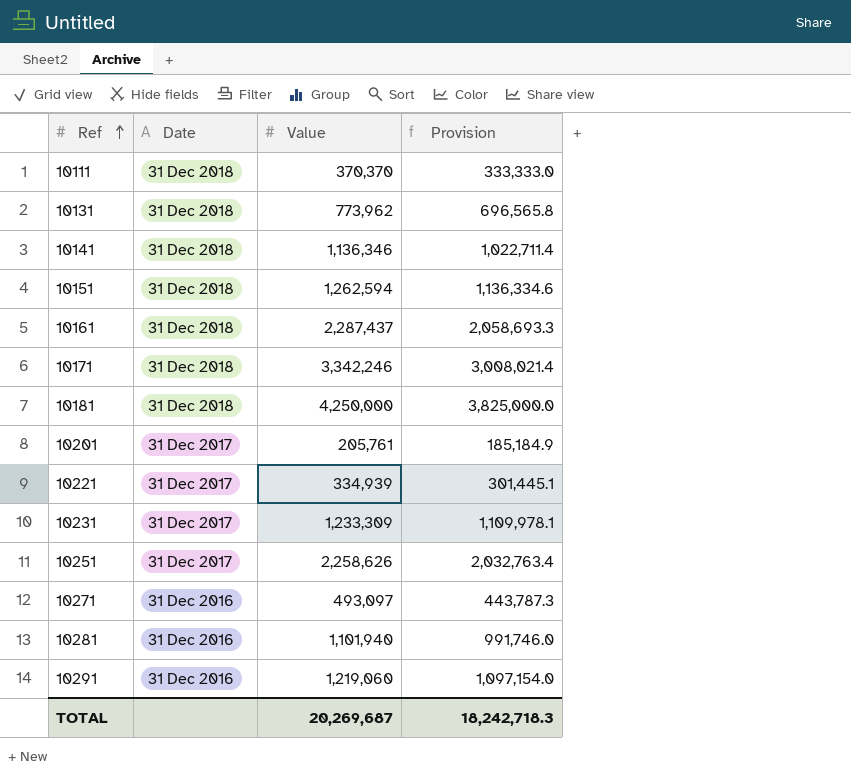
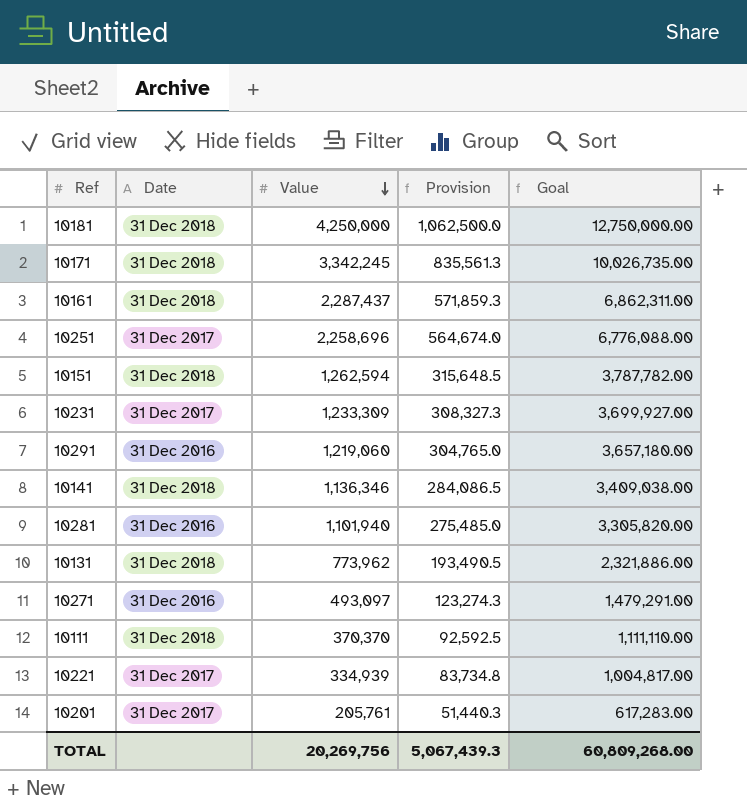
row order: Ref ascending -> Value descending
column Provision | formula: [Value] * 0.9 -> [Value] * 0.25
column Goal | formula: none -> [Value] * 3
10171 | Value: 3,342,246 -> 3,342,245
10251 | Value: 2,258,626 -> 2,258,696
TOTAL | Value: 20,269,687 -> 20,269,756
TOTAL | Provision: 18,242,718.3 -> 5,067,439.3

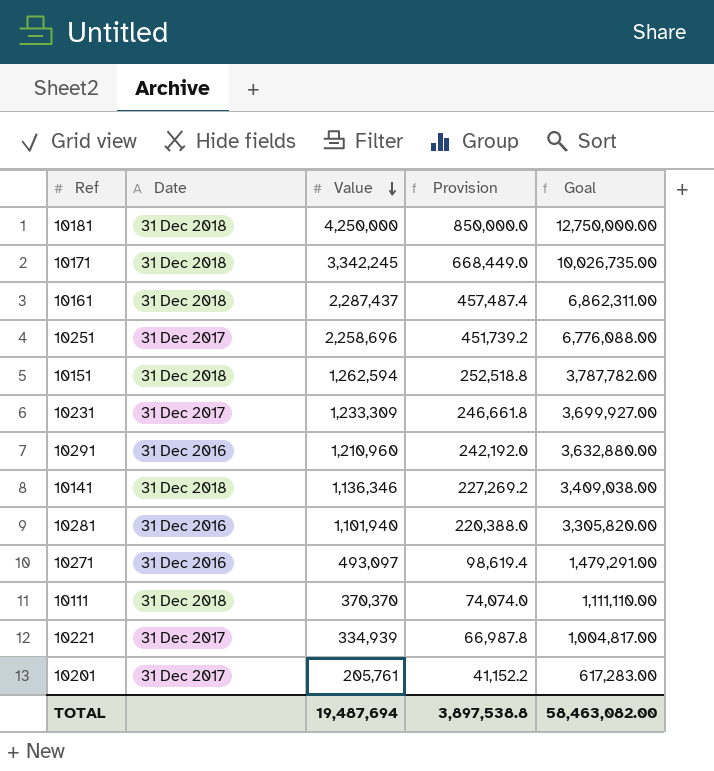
column Provision | formula: [Value] * 0.25 -> [Value] * 0.2
row 10131: 31 Dec 2018 | 773,962 | 193,490.5 | 2,321,886.00 -> none
10291 | Value: 1,219,060 -> 1,210,960
10291 | Goal: 3,657,180.00 -> 3,632,880.00
TOTAL | Value: 20,269,756 -> 19,487,694
TOTAL | Provision: 5,067,439.3 -> 3,897,538.8
TOTAL | Goal: 60,809,268.00 -> 58,463,082.00

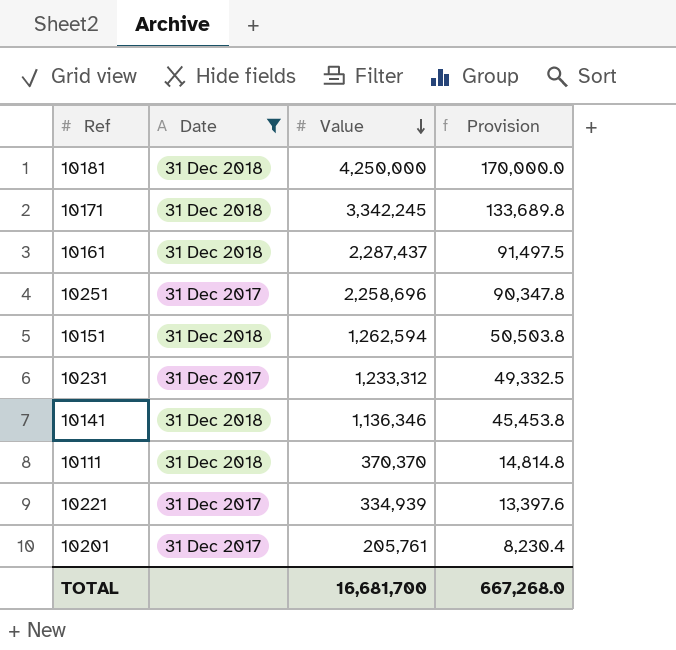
filter: none -> Date != 31 Dec 2016
column Goal | formula: [Value] * 3 -> none
column Provision | formula: [Value] * 0.2 -> [Value] * 0.04
10231 | Value: 1,233,309 -> 1,233,312
TOTAL | Value: 19,487,694 -> 16,681,700
TOTAL | Provision: 3,897,538.8 -> 667,268.0

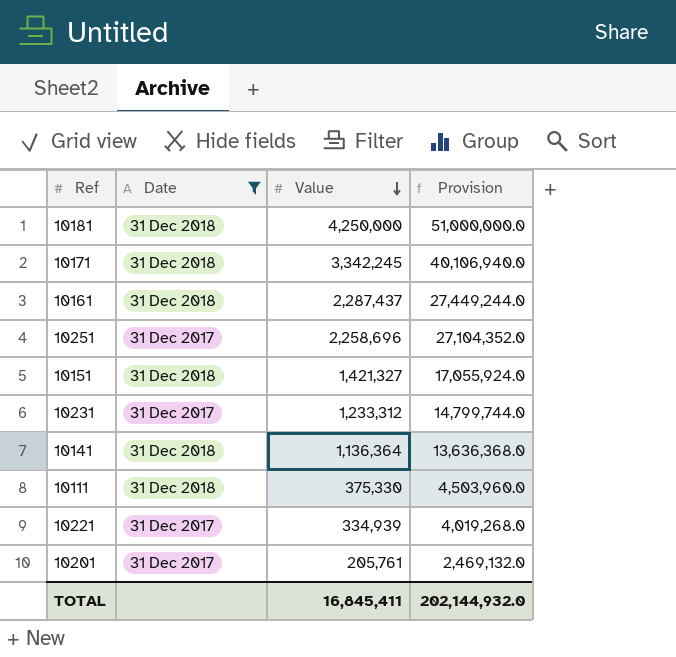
column Provision | formula: [Value] * 0.04 -> [Value] * 12
10151 | Value: 1,262,594 -> 1,421,327
10141 | Value: 1,136,346 -> 1,136,364
10111 | Value: 370,370 -> 375,330
TOTAL | Value: 16,681,700 -> 16,845,411
TOTAL | Provision: 667,268.0 -> 202,144,932.0

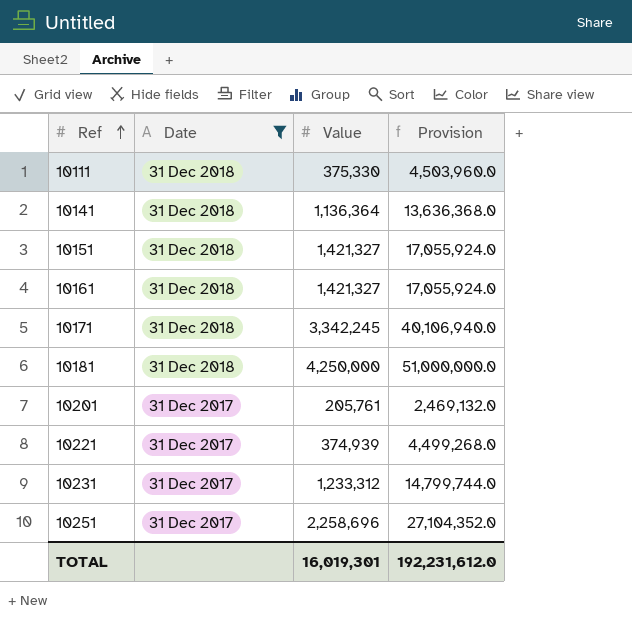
row order: Value descending -> Ref ascending
10161 | Value: 2,287,437 -> 1,421,327
10161 | Provision: 27,449,244.0 -> 17,055,924.0
10221 | Value: 334,939 -> 374,939
10221 | Provision: 4,019,268.0 -> 4,499,268.0
TOTAL | Value: 16,845,411 -> 16,019,301
TOTAL | Provision: 202,144,932.0 -> 192,231,612.0

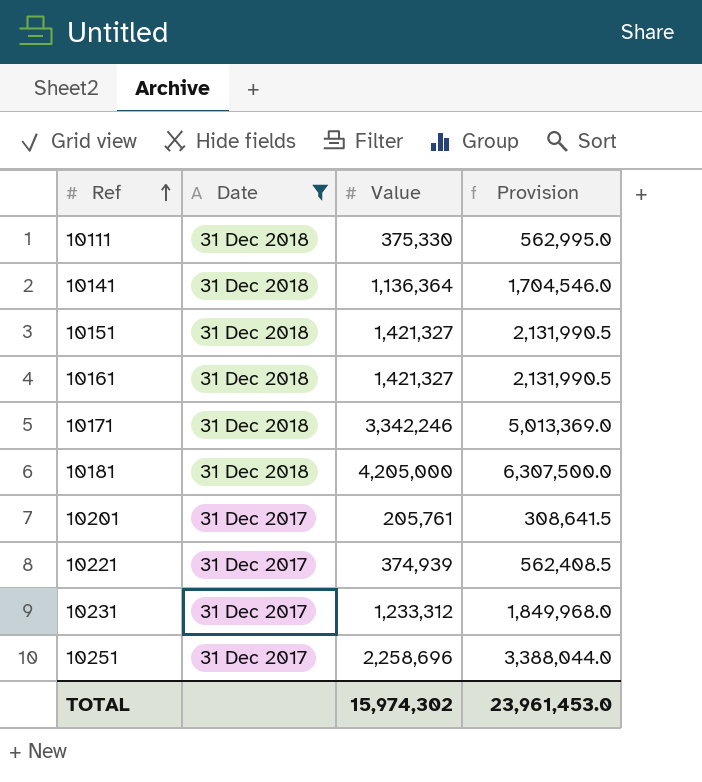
column Provision | formula: [Value] * 12 -> [Value] * 1.5
10171 | Value: 3,342,245 -> 3,342,246
10181 | Value: 4,250,000 -> 4,205,000
TOTAL | Value: 16,019,301 -> 15,974,302
TOTAL | Provision: 192,231,612.0 -> 23,961,453.0

